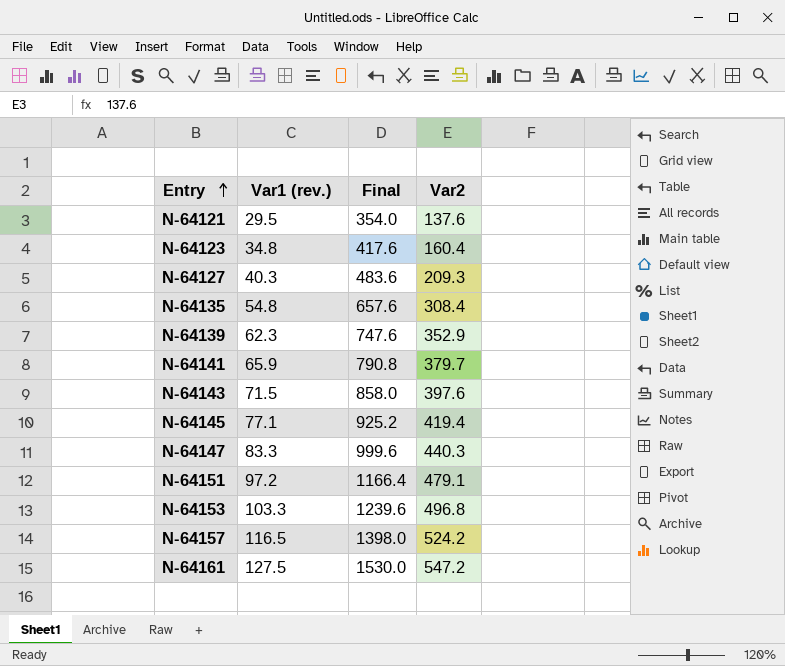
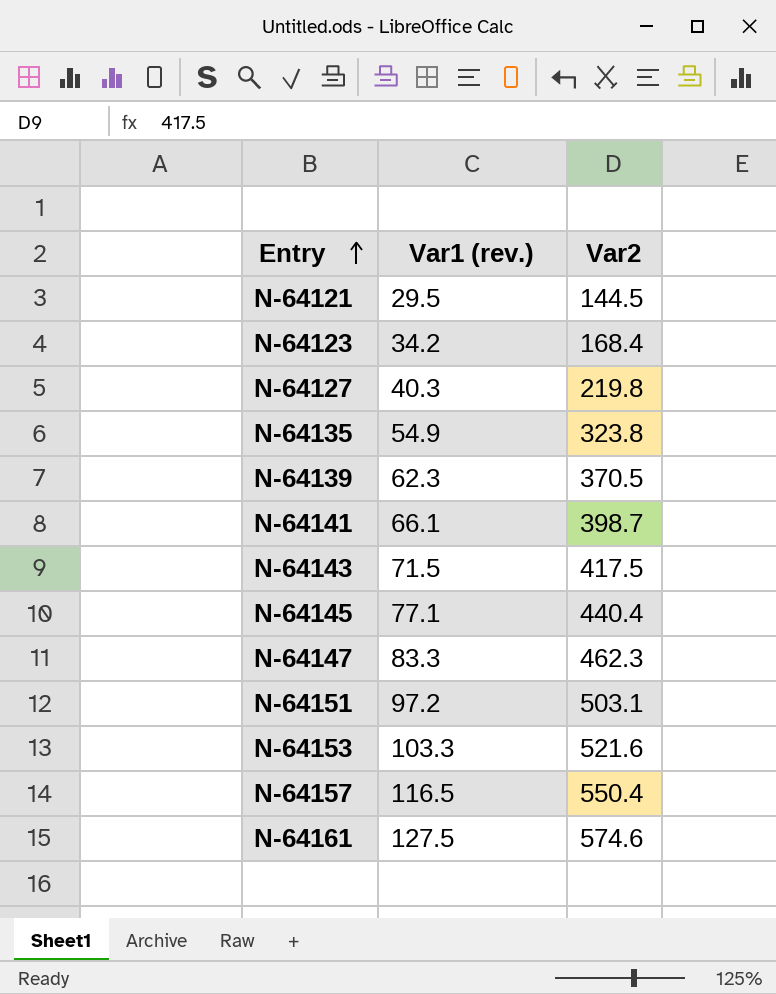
column Final | formula: [Var1 (rev.)] * 12 -> none
N-64121 | Var2: 137.6 -> 144.5
N-64123 | Var1 (rev.): 34.8 -> 34.2
N-64123 | Var2: 160.4 -> 168.4
N-64127 | Var2: 209.3 -> 219.8
N-64135 | Var1 (rev.): 54.8 -> 54.9
N-64135 | Var2: 308.4 -> 323.8
N-64139 | Var2: 352.9 -> 370.5
N-64141 | Var1 (rev.): 65.9 -> 66.1
N-64141 | Var2: 379.7 -> 398.7
N-64143 | Var2: 397.6 -> 417.5
N-64145 | Var2: 419.4 -> 440.4
N-64147 | Var2: 440.3 -> 462.3
N-64151 | Var2: 479.1 -> 503.1
N-64153 | Var2: 496.8 -> 521.6
N-64157 | Var2: 524.2 -> 550.4
N-64161 | Var2: 547.2 -> 574.6

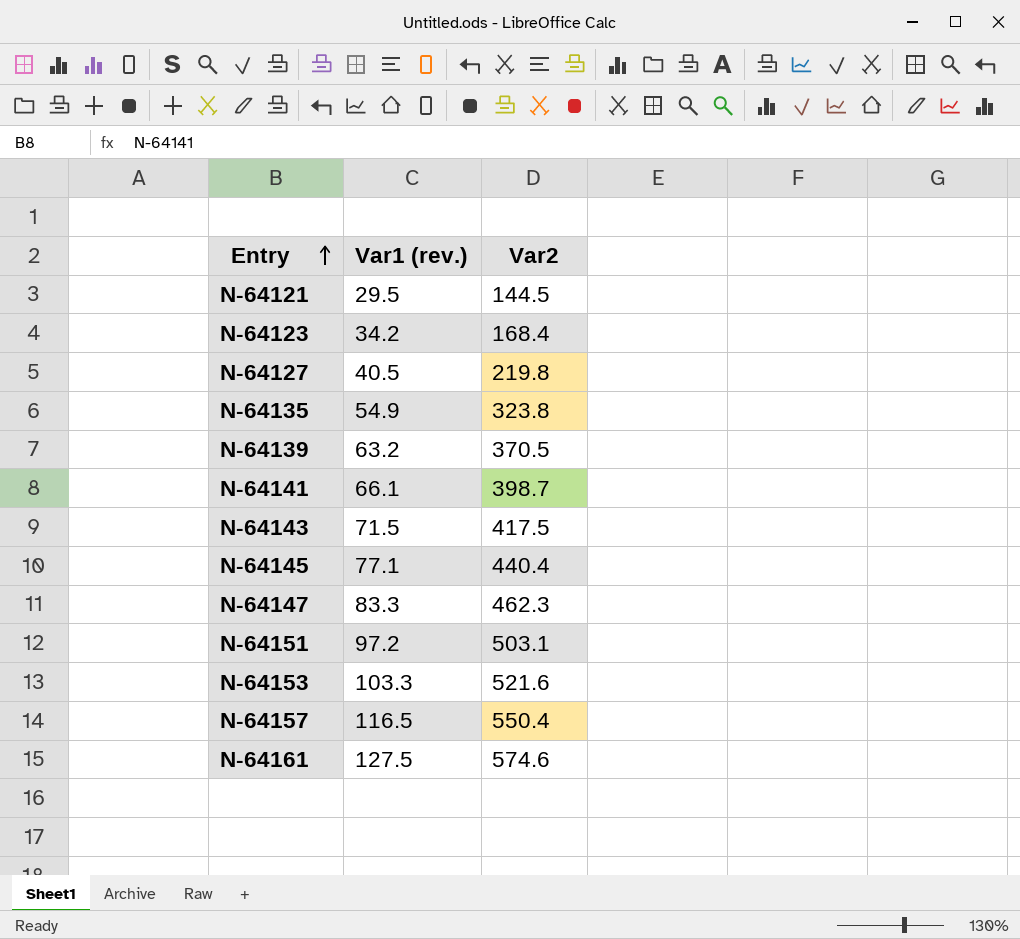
N-64127 | Var1 (rev.): 40.3 -> 40.5
N-64139 | Var1 (rev.): 62.3 -> 63.2

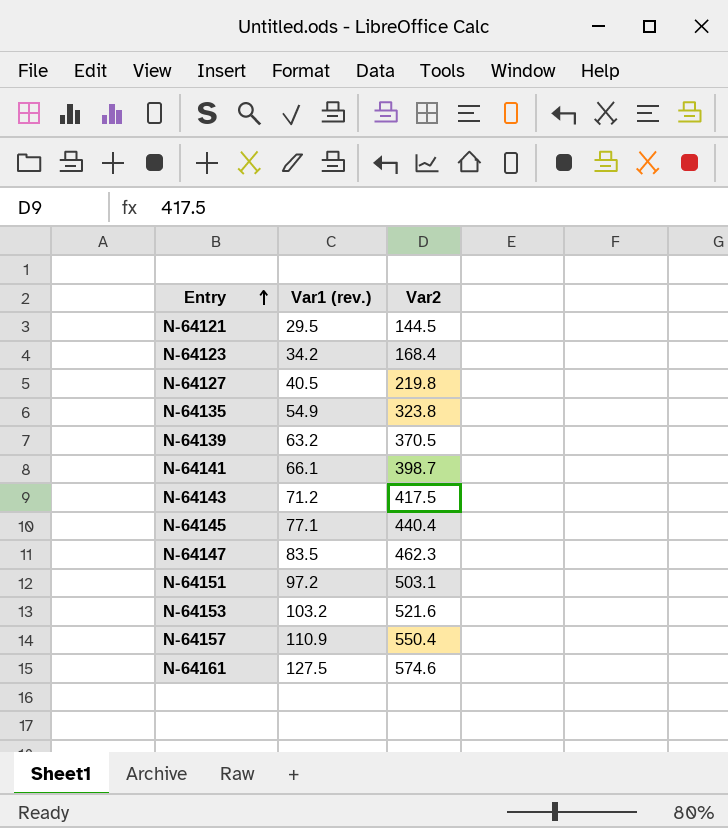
N-64143 | Var1 (rev.): 71.5 -> 71.2
N-64147 | Var1 (rev.): 83.3 -> 83.5
N-64153 | Var1 (rev.): 103.3 -> 103.2
N-64157 | Var1 (rev.): 116.5 -> 110.9

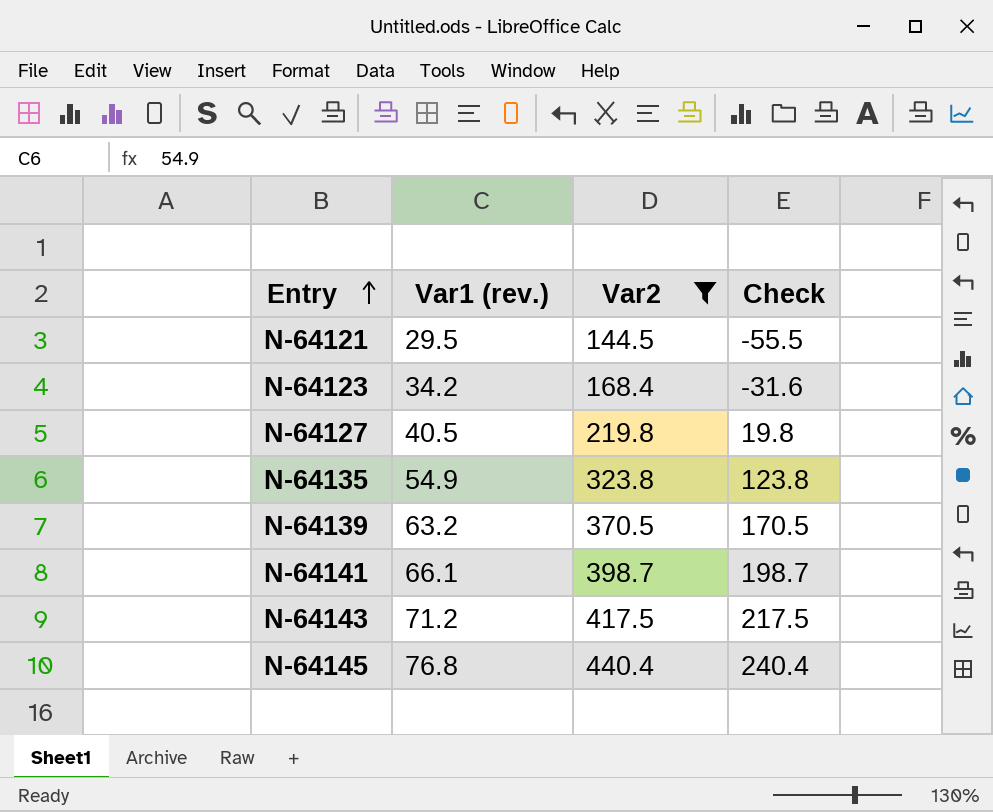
filter: none -> Var2 <= 440.4
column Check | formula: none -> [Var2] - 200
N-64145 | Var1 (rev.): 77.1 -> 76.8

